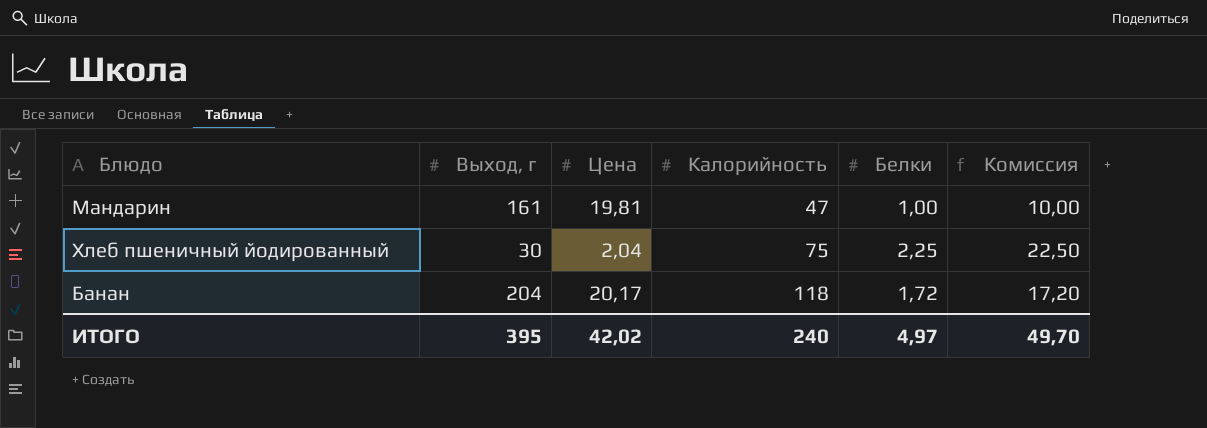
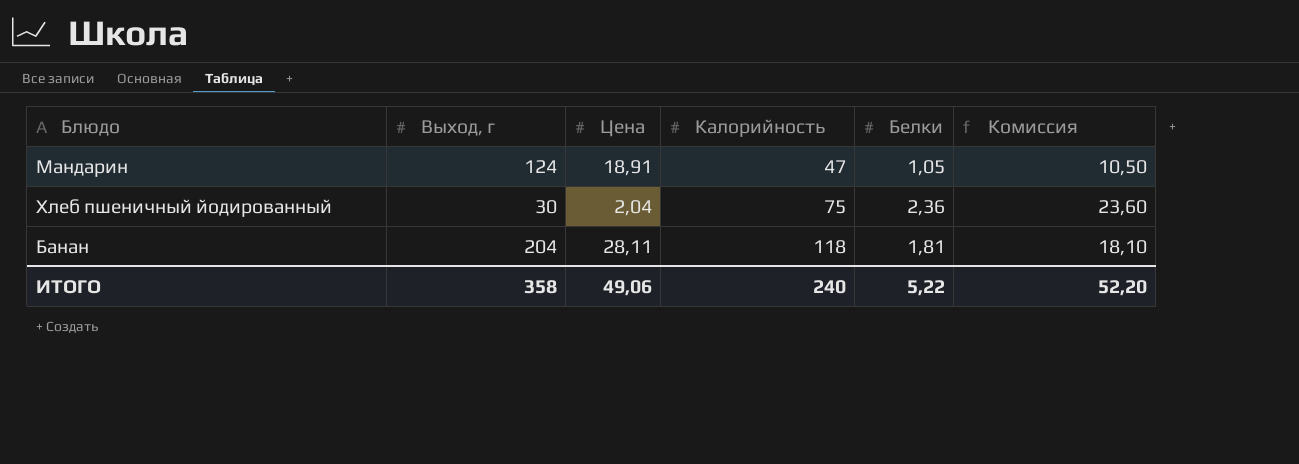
Мандарин | Выход, г: 161 -> 124
Мандарин | Цена: 19,81 -> 18,91
Мандарин | Белки: 1,00 -> 1,05
Мандарин | Комиссия: 10,00 -> 10,50
Хлеб пшеничный йодированный | Белки: 2,25 -> 2,36
Хлеб пшеничный йодированный | Комиссия: 22,50 -> 23,60
Банан | Цена: 20,17 -> 28,11
Банан | Белки: 1,72 -> 1,81
Банан | Комиссия: 17,20 -> 18,10
ИТОГО | Выход, г: 395 -> 358
ИТОГО | Цена: 42,02 -> 49,06
ИТОГО | Белки: 4,97 -> 5,22
ИТОГО | Комиссия: 49,70 -> 52,20

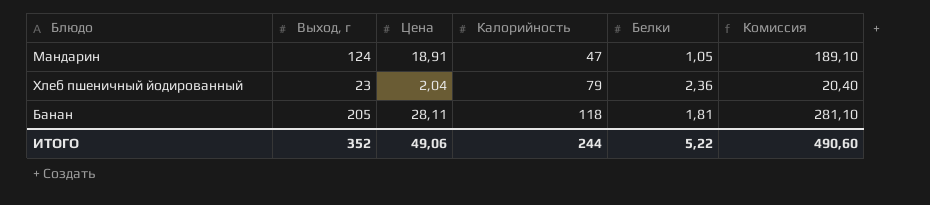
column Комиссия | formula: [Белки] * 10 -> [Цена] * 10
Хлеб пшеничный йодированный | Выход, г: 30 -> 23
Хлеб пшеничный йодированный | Калорийность: 75 -> 79
Банан | Выход, г: 204 -> 205
ИТОГО | Выход, г: 358 -> 352
ИТОГО | Калорийность: 240 -> 244
ИТОГО | Комиссия: 52,20 -> 490,60

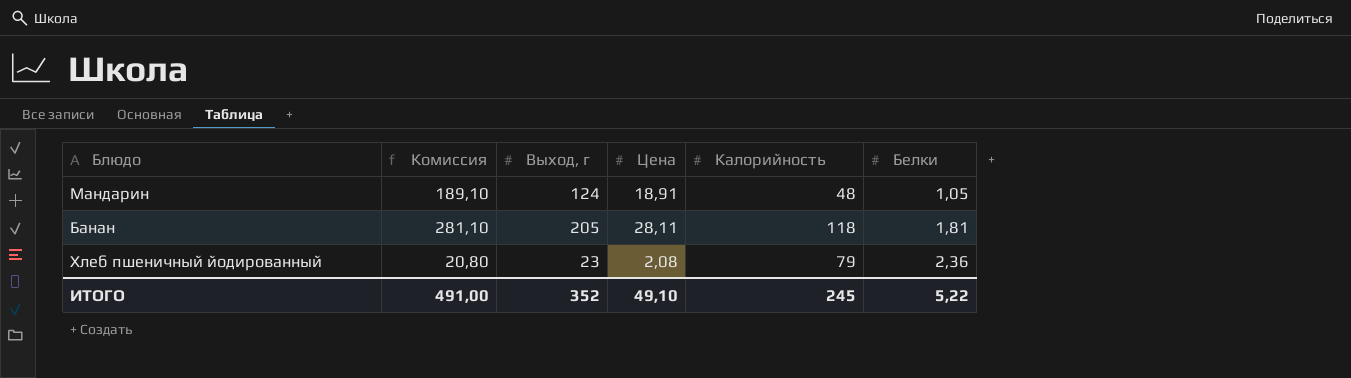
row order: Калорийность ascending -> Белки ascending
column Комиссия | position: 6 -> 2
Мандарин | Калорийность: 47 -> 48
Хлеб пшеничный йодированный | Комиссия: 20,40 -> 20,80
Хлеб пшеничный йодированный | Цена: 2,04 -> 2,08
ИТОГО | Комиссия: 490,60 -> 491,00
ИТОГО | Цена: 49,06 -> 49,10
ИТОГО | Калорийность: 244 -> 245

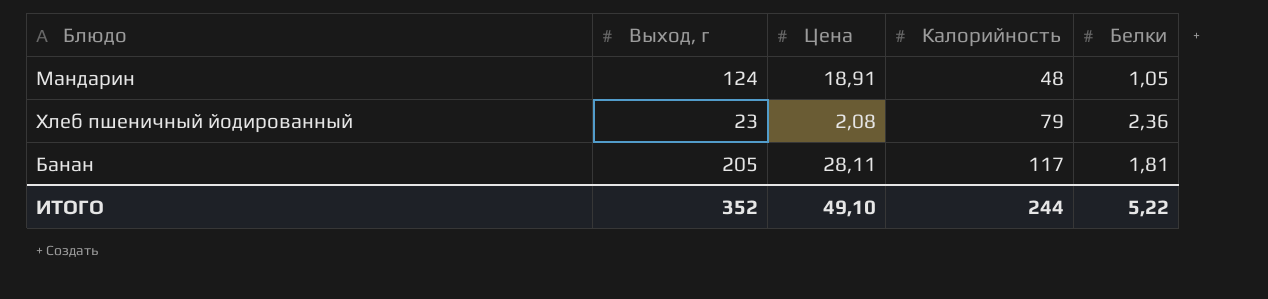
row order: Белки ascending -> Калорийность ascending
column Комиссия | formula: [Цена] * 10 -> none
Банан | Калорийность: 118 -> 117
ИТОГО | Калорийность: 245 -> 244

